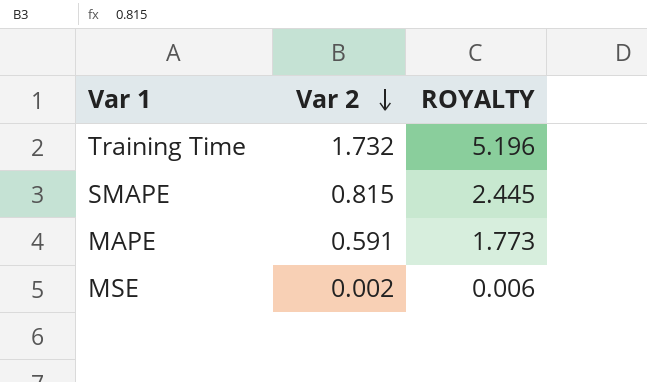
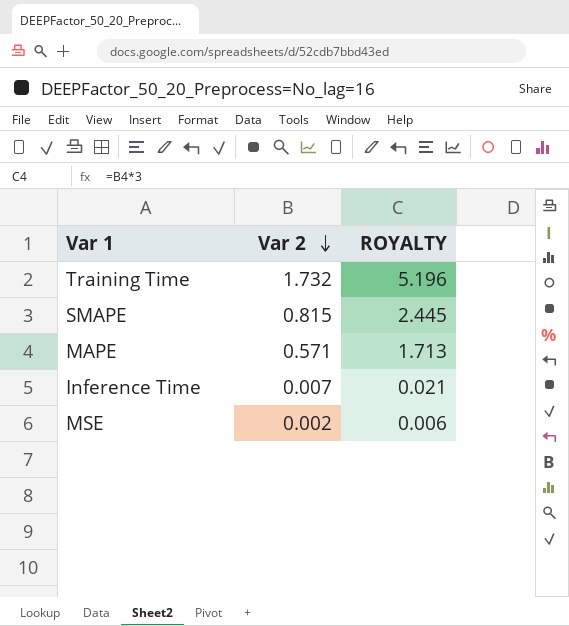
MAPE | Var 2: 0.591 -> 0.571
MAPE | ROYALTY: 1.773 -> 1.713
row Inference Time: none -> 0.007 | 0.021

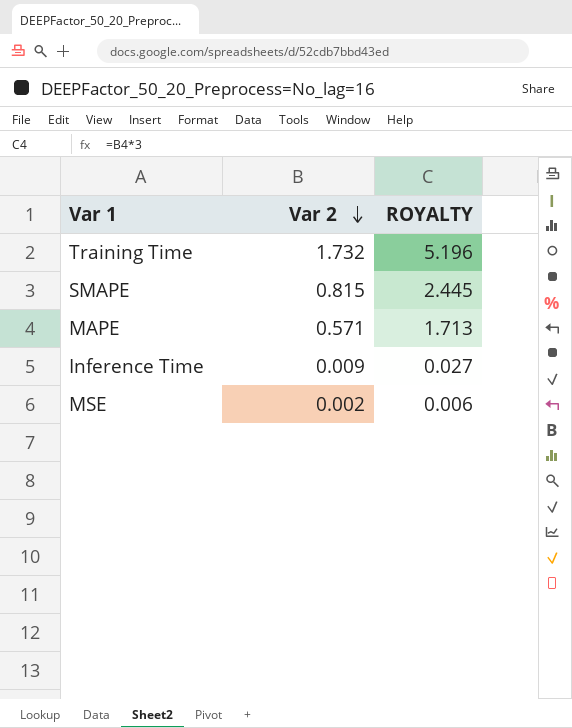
Inference Time | Var 2: 0.007 -> 0.009
Inference Time | ROYALTY: 0.021 -> 0.027

